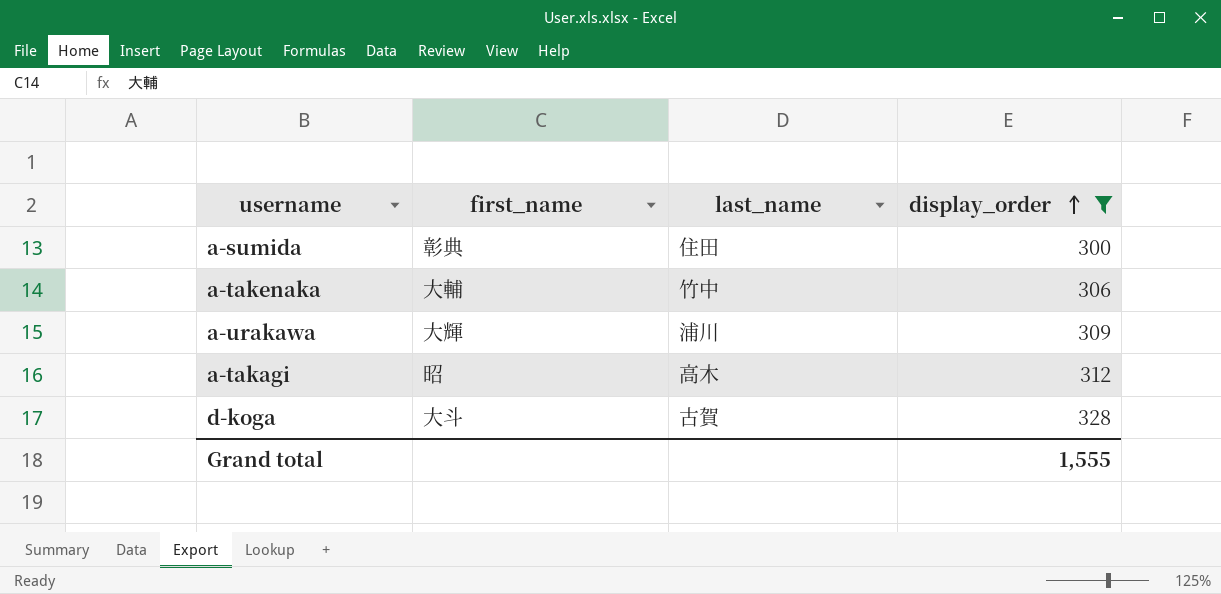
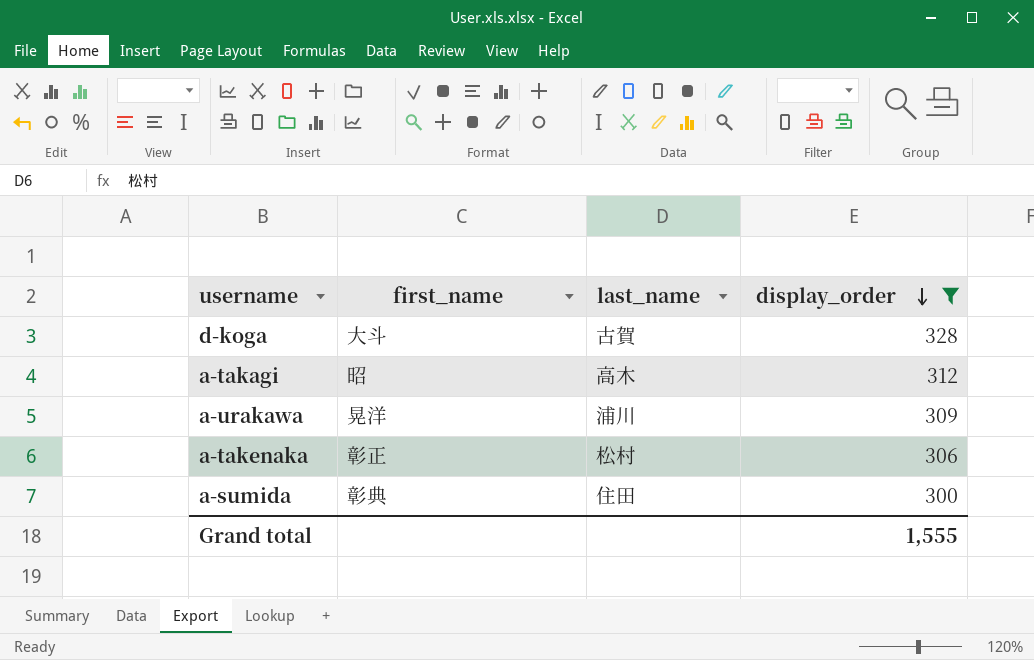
row order: display_order ascending -> display_order descending
a-urakawa | first_name: 大輝 -> 晃洋
a-takenaka | first_name: 大輔 -> 彰正
a-takenaka | last_name: 竹中 -> 松村

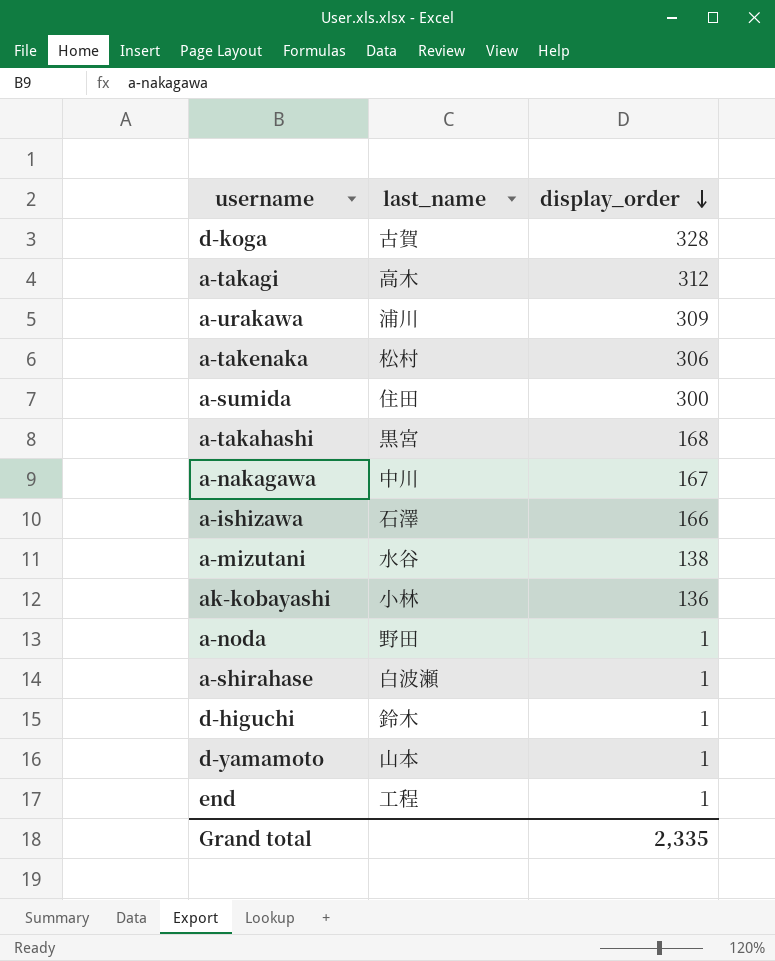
filter: display_order >= 300 -> none
column first_name | position: 2 -> none
Grand total | display_order: 1,555 -> 2,335

